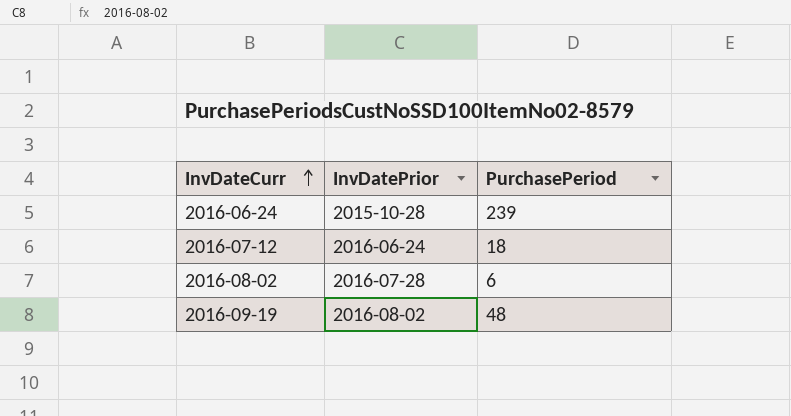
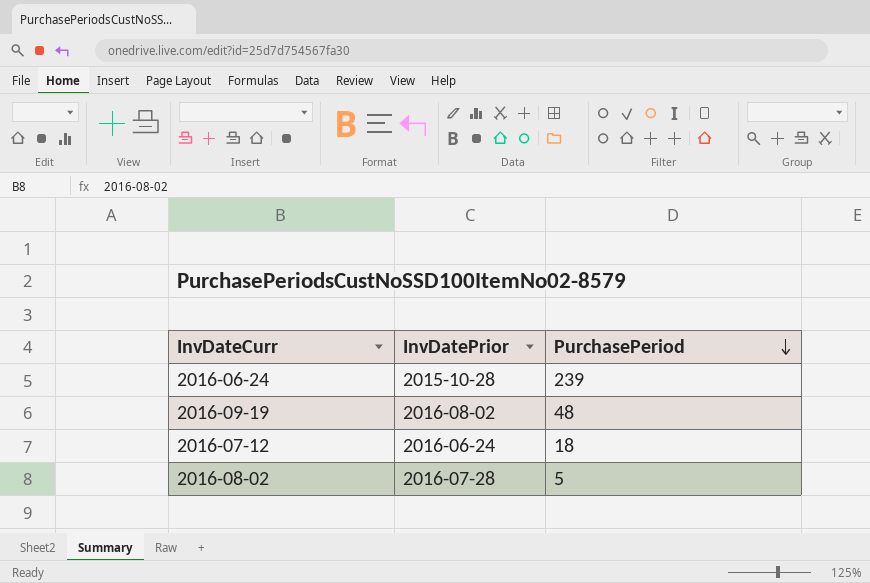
row order: InvDateCurr ascending -> PurchasePeriod descending
2016-08-02 | PurchasePeriod: 6 -> 5

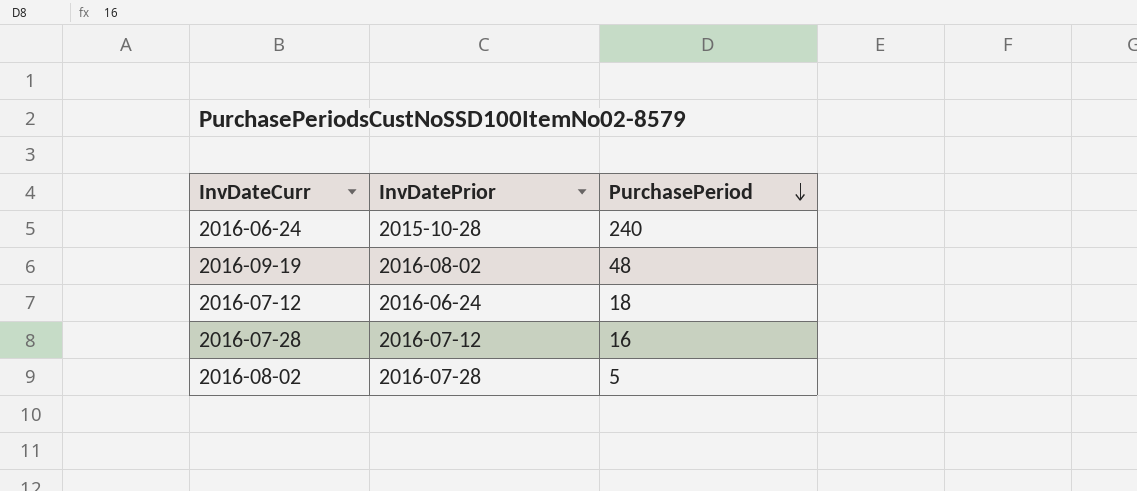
2016-06-24 | PurchasePeriod: 239 -> 240
row 2016-07-28: none -> 2016-07-12 | 16

